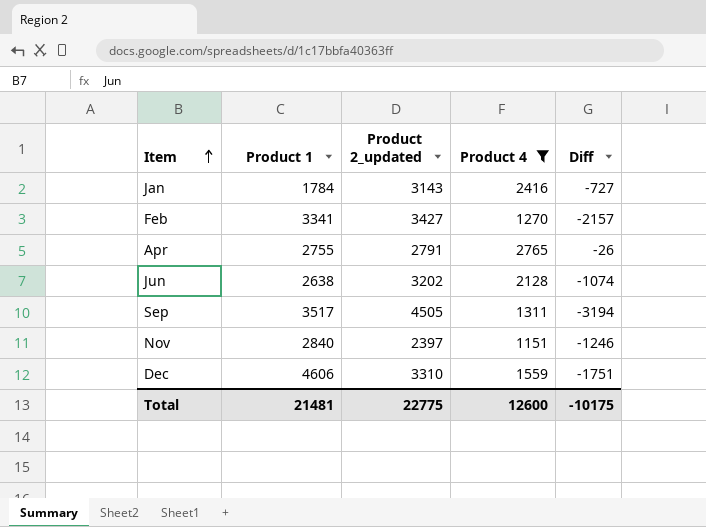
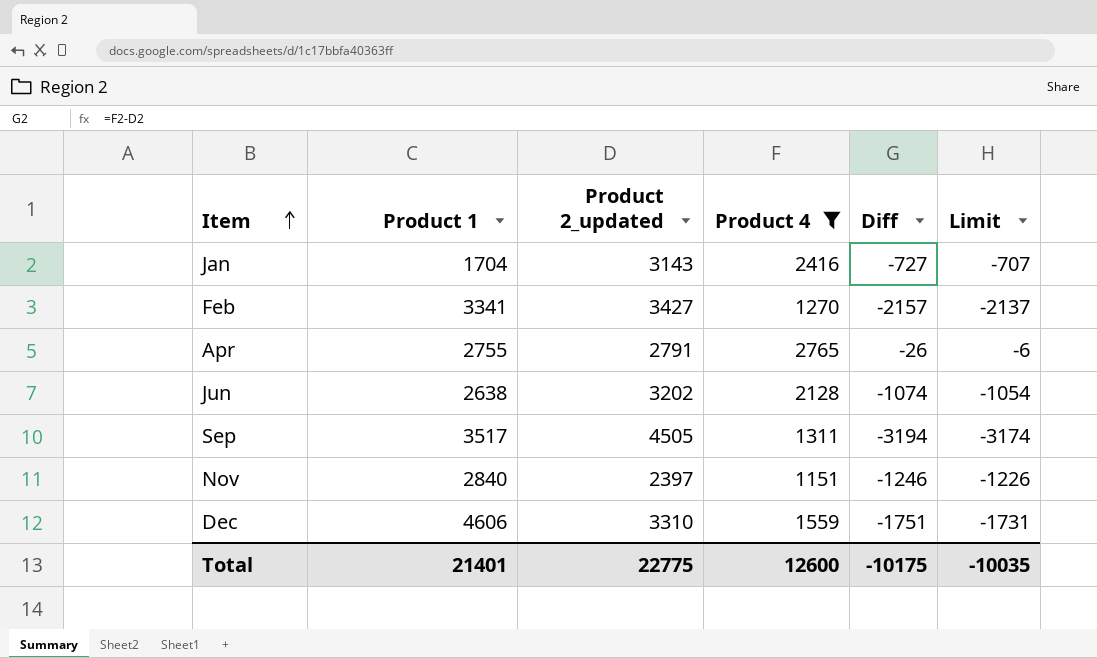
column Limit | formula: none -> [Diff] + 20
Jan | Product 1: 1784 -> 1704
Total | Product 1: 21481 -> 21401

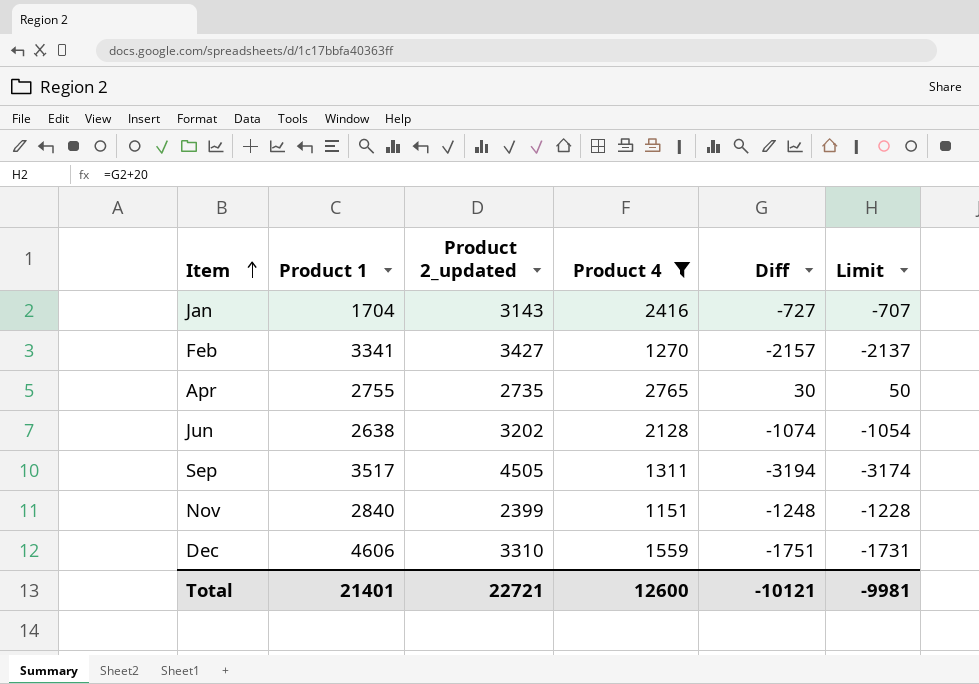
Apr | Product 2_updated: 2791 -> 2735
Apr | Diff: -26 -> 30
Apr | Limit: -6 -> 50
Nov | Product 2_updated: 2397 -> 2399
Nov | Diff: -1246 -> -1248
Nov | Limit: -1226 -> -1228
Total | Product 2_updated: 22775 -> 22721
Total | Diff: -10175 -> -10121
Total | Limit: -10035 -> -9981

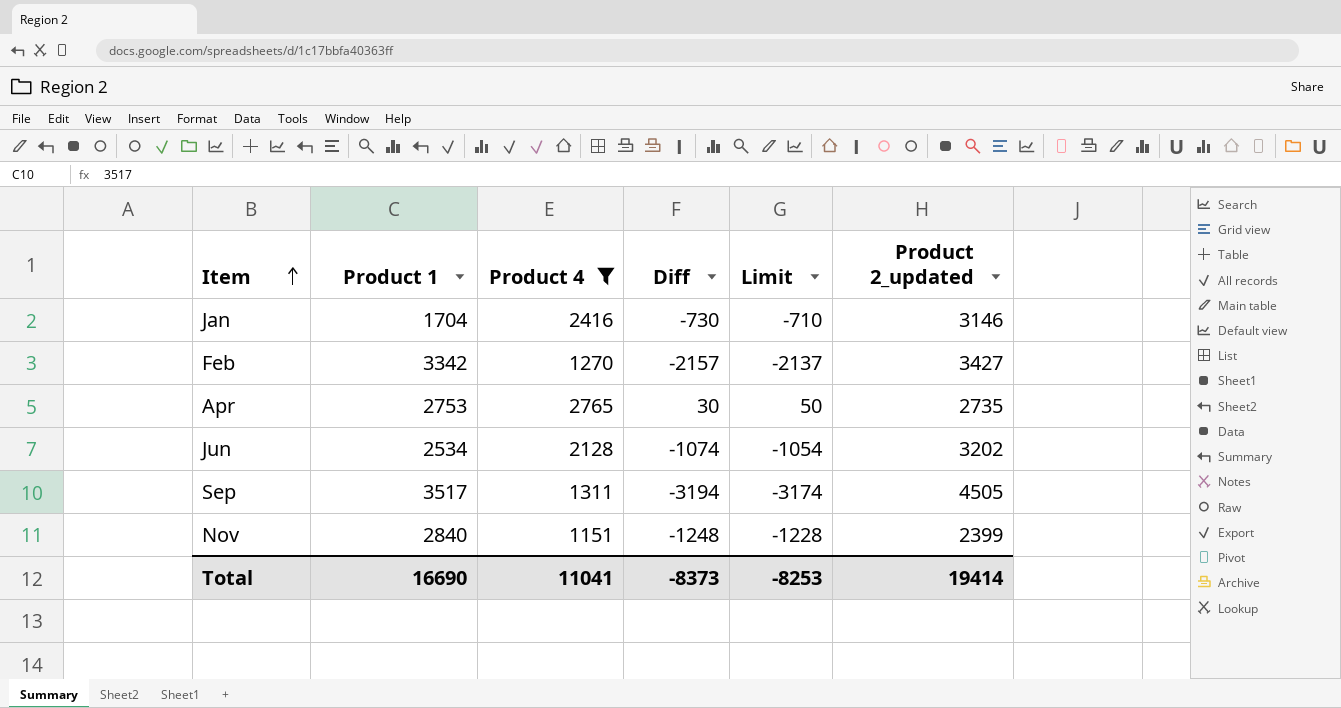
column Product 2_updated | position: 3 -> 6
row Dec: 4606 | 3310 | 1559 | -1751 | -1731 -> none
Jan | Diff: -727 -> -730
Jan | Limit: -707 -> -710
Jan | Product 2_updated: 3143 -> 3146
Feb | Product 1: 3341 -> 3342
Apr | Product 1: 2755 -> 2753
Jun | Product 1: 2638 -> 2534
Total | Product 1: 21401 -> 16690
Total | Product 4: 12600 -> 11041
Total | Diff: -10121 -> -8373
Total | Limit: -9981 -> -8253
Total | Product 2_updated: 22721 -> 19414

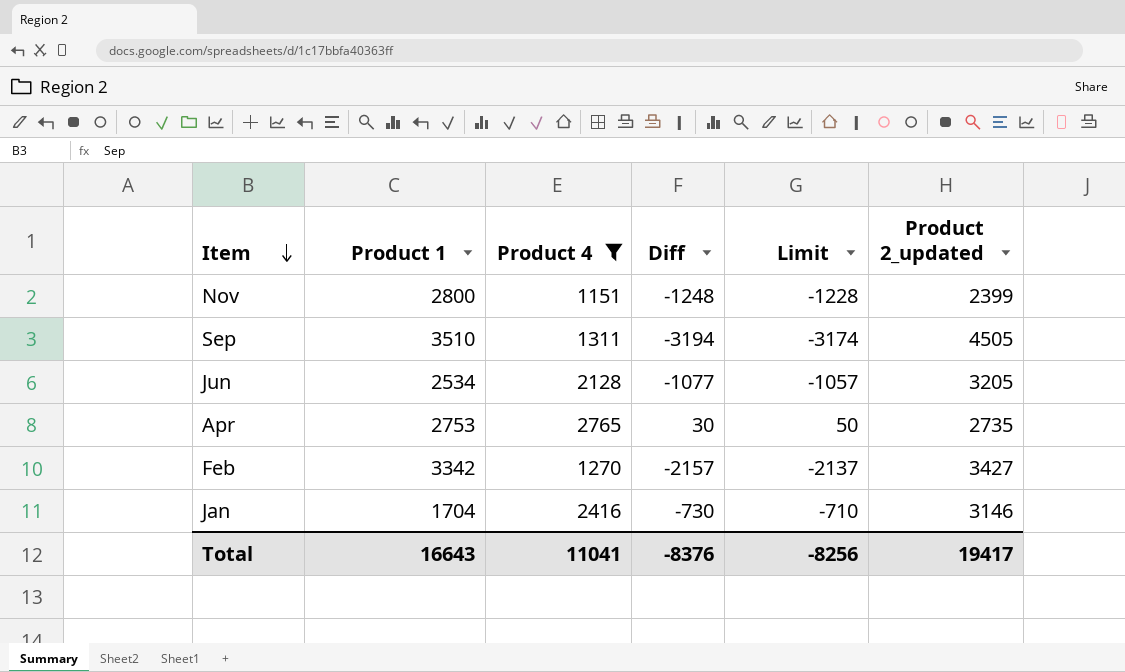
row order: Item ascending -> Item descending
Nov | Product 1: 2840 -> 2800
Sep | Product 1: 3517 -> 3510
Jun | Diff: -1074 -> -1077
Jun | Limit: -1054 -> -1057
Jun | Product 2_updated: 3202 -> 3205
Total | Product 1: 16690 -> 16643
Total | Diff: -8373 -> -8376
Total | Limit: -8253 -> -8256
Total | Product 2_updated: 19414 -> 19417

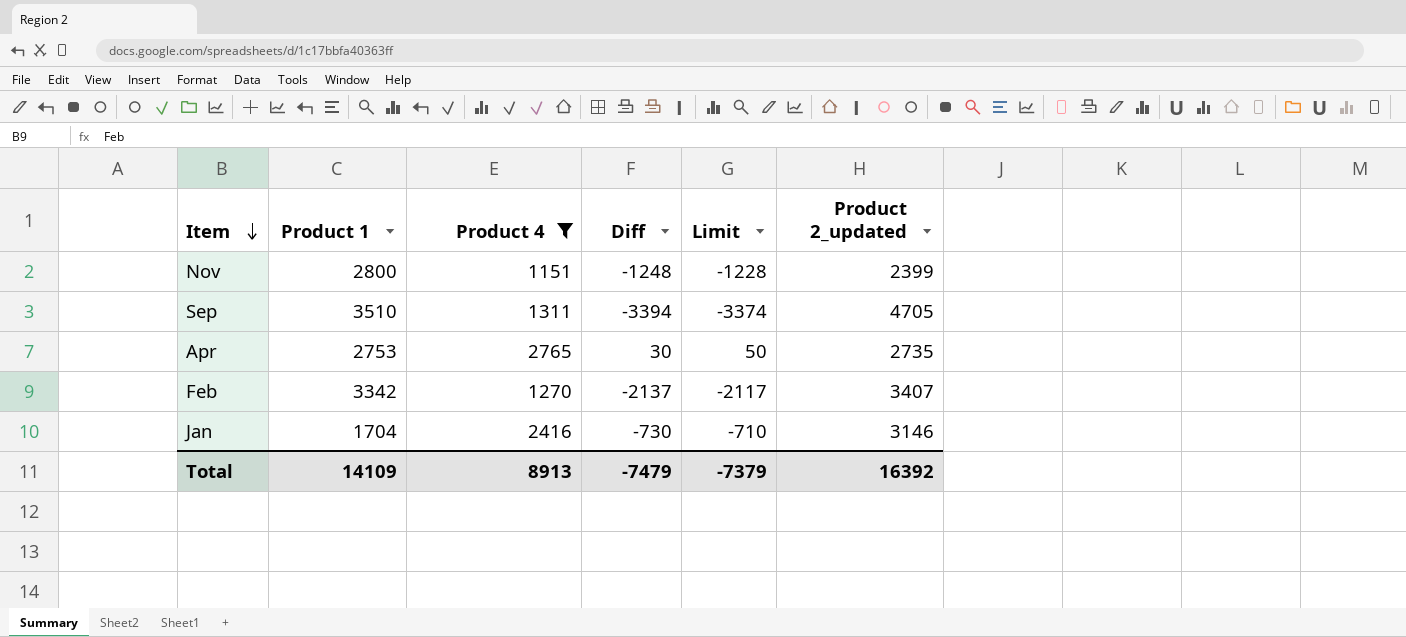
row Jun: 2534 | 2128 | -1077 | -1057 | 3205 -> none
Sep | Diff: -3194 -> -3394
Sep | Limit: -3174 -> -3374
Sep | Product 2_updated: 4505 -> 4705
Feb | Diff: -2157 -> -2137
Feb | Limit: -2137 -> -2117
Feb | Product 2_updated: 3427 -> 3407
Total | Product 1: 16643 -> 14109
Total | Product 4: 11041 -> 8913
Total | Diff: -8376 -> -7479
Total | Limit: -8256 -> -7379
Total | Product 2_updated: 19417 -> 16392

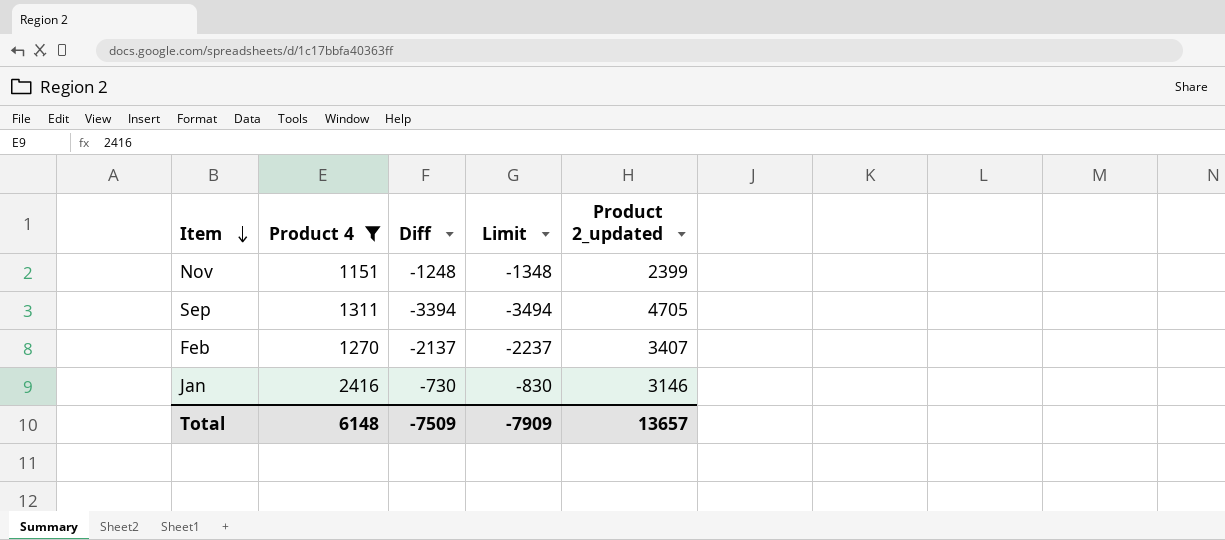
column Product 1 | position: 2 -> none
column Limit | formula: [Diff] + 20 -> [Diff] - 100
row Apr: 2753 | 2765 | 30 | 50 | 2735 -> none
Total | Product 4: 8913 -> 6148
Total | Diff: -7479 -> -7509
Total | Limit: -7379 -> -7909
Total | Product 2_updated: 16392 -> 13657

